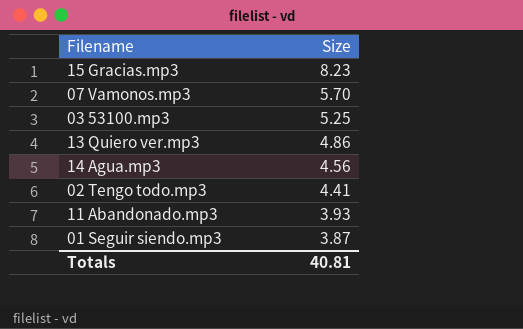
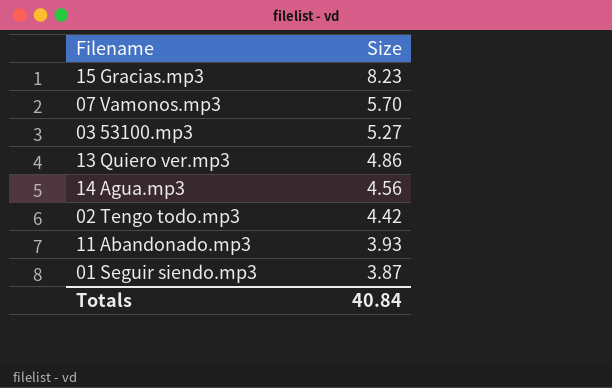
03 53100.mp3 | Size: 5.25 -> 5.27
02 Tengo todo.mp3 | Size: 4.41 -> 4.42
Totals | Size: 40.81 -> 40.84

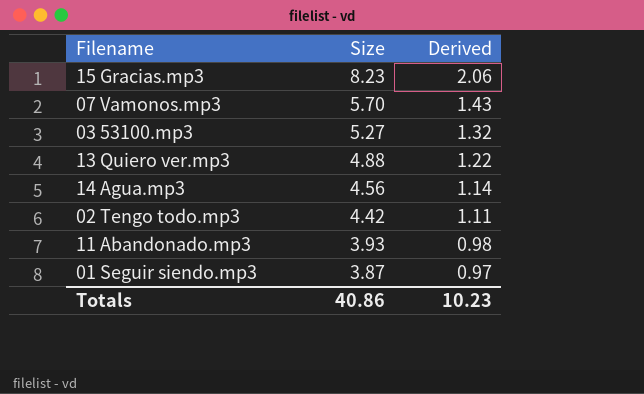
column Derived | formula: none -> [Size] * 0.25
13 Quiero ver.mp3 | Size: 4.86 -> 4.88
Totals | Size: 40.84 -> 40.86

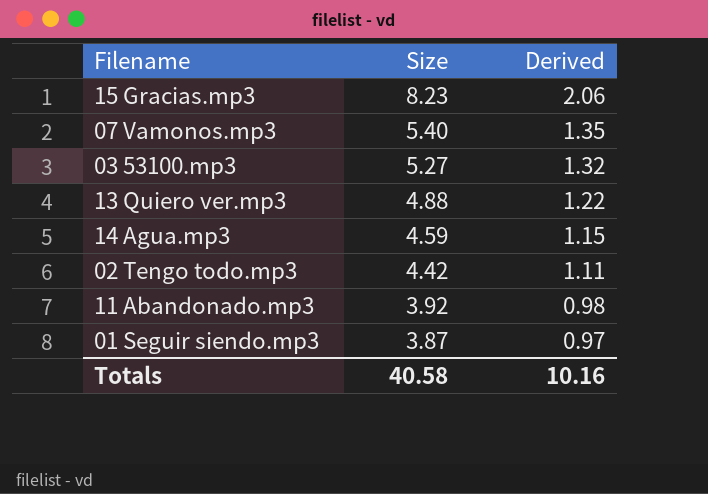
07 Vamonos.mp3 | Size: 5.70 -> 5.40
07 Vamonos.mp3 | Derived: 1.43 -> 1.35
14 Agua.mp3 | Size: 4.56 -> 4.59
14 Agua.mp3 | Derived: 1.14 -> 1.15
11 Abandonado.mp3 | Size: 3.93 -> 3.92
Totals | Size: 40.86 -> 40.58
Totals | Derived: 10.23 -> 10.16

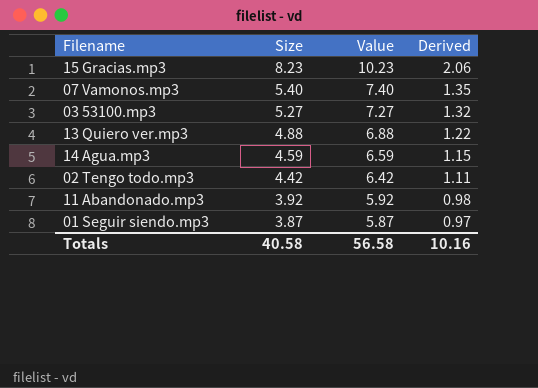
column Value | formula: none -> [Size] + 2

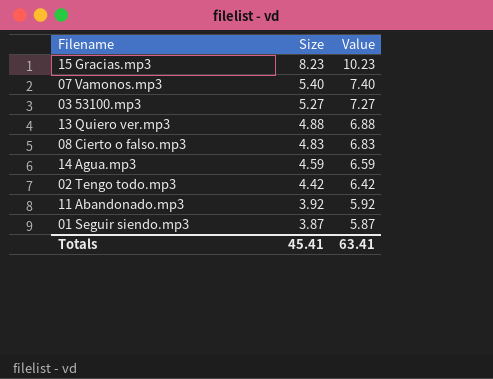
column Derived | formula: [Size] * 0.25 -> none
row 08 Cierto o falso.mp3: none -> 4.83 | 6.83
Totals | Size: 40.58 -> 45.41
Totals | Value: 56.58 -> 63.41

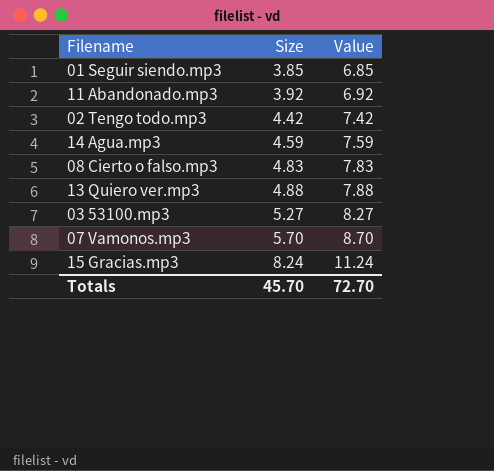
row order: Size descending -> Size ascending
column Value | formula: [Size] + 2 -> [Size] + 3
01 Seguir siendo.mp3 | Size: 3.87 -> 3.85
07 Vamonos.mp3 | Size: 5.40 -> 5.70
15 Gracias.mp3 | Size: 8.23 -> 8.24
Totals | Size: 45.41 -> 45.70
Totals | Value: 63.41 -> 72.70

